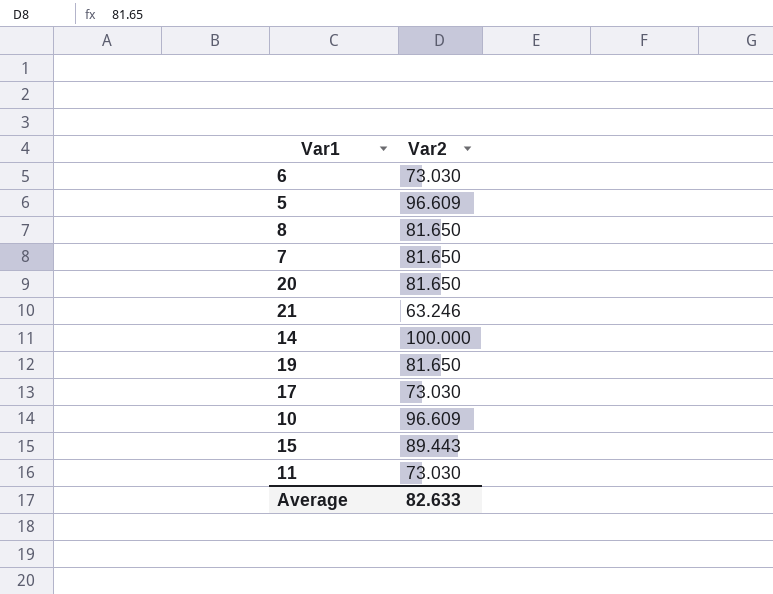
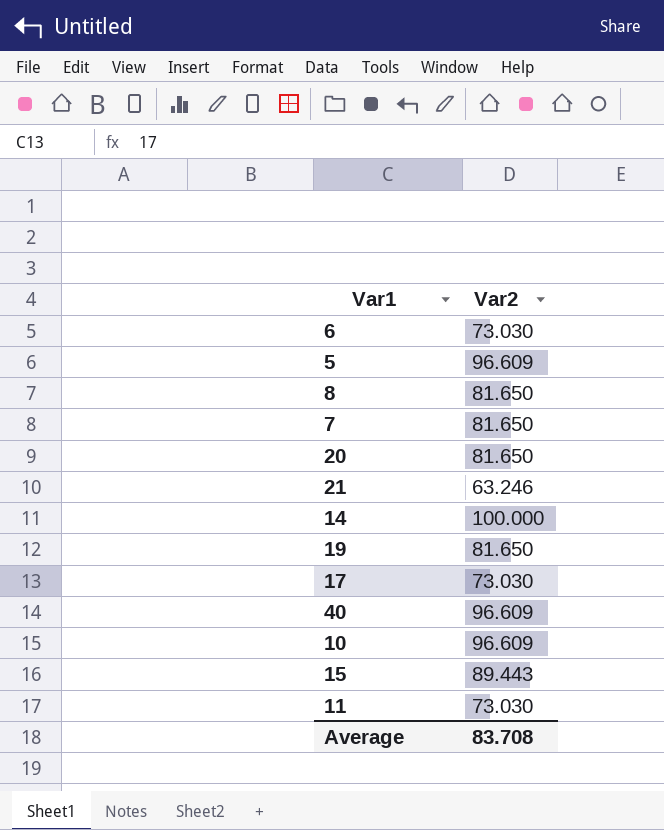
row 40: none -> 96.609
Average | Var2: 82.633 -> 83.708

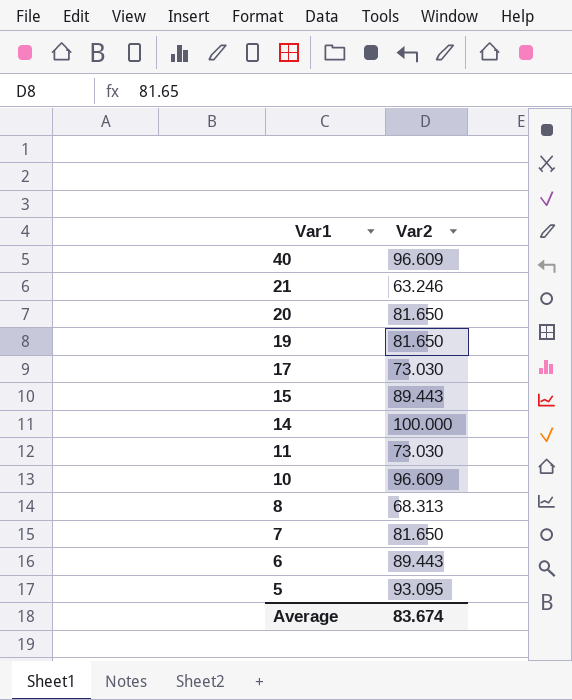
row order: none -> Var1 descending
8 | Var2: 81.650 -> 68.313
6 | Var2: 73.030 -> 89.443
5 | Var2: 96.609 -> 93.095
Average | Var2: 83.708 -> 83.674

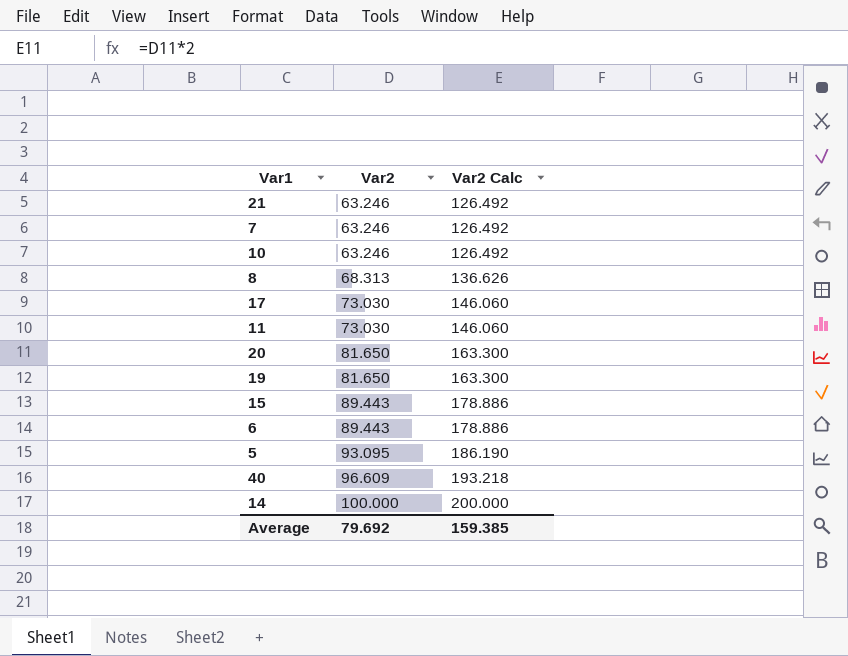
row order: Var1 descending -> Var2 ascending
column Var2 Calc | formula: none -> [Var2] * 2
7 | Var2: 81.650 -> 63.246
10 | Var2: 96.609 -> 63.246
Average | Var2: 83.674 -> 79.692

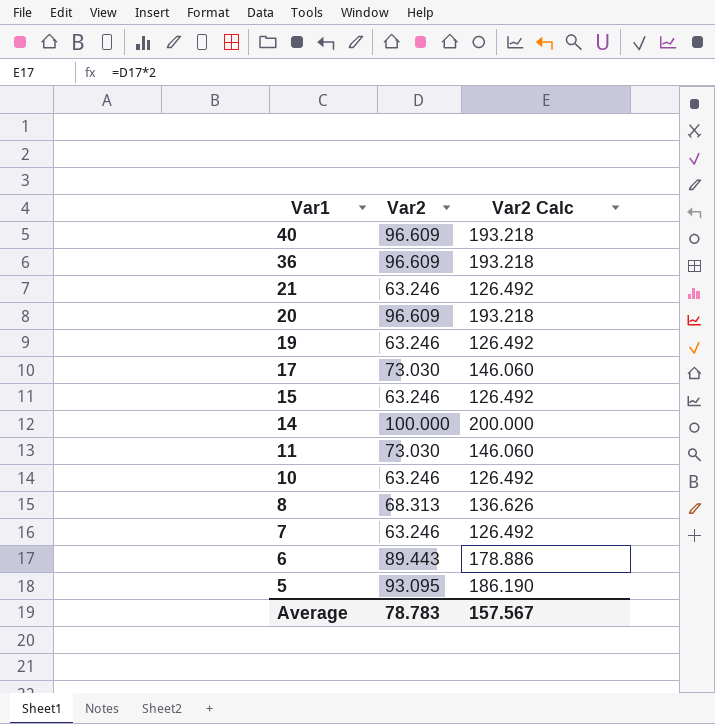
row order: Var2 ascending -> Var1 descending
row 36: none -> 96.609 | 193.218
20 | Var2: 81.650 -> 96.609
20 | Var2 Calc: 163.300 -> 193.218
19 | Var2: 81.650 -> 63.246
19 | Var2 Calc: 163.300 -> 126.492
15 | Var2: 89.443 -> 63.246
15 | Var2 Calc: 178.886 -> 126.492
Average | Var2: 79.692 -> 78.783
Average | Var2 Calc: 159.385 -> 157.567

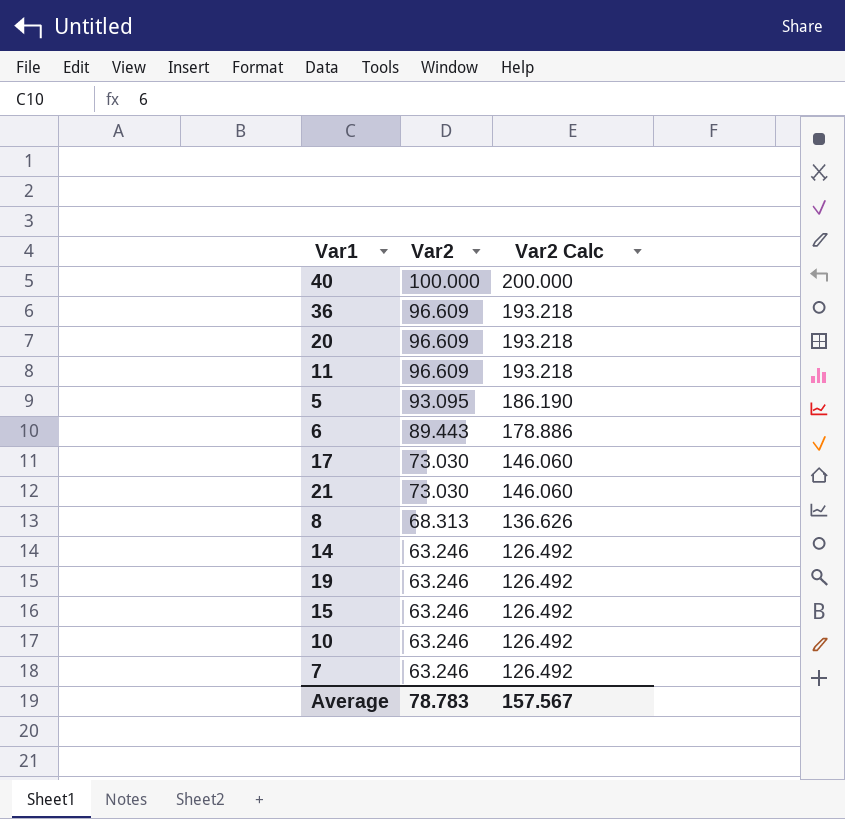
row order: Var1 descending -> Var2 descending
40 | Var2: 96.609 -> 100.000
40 | Var2 Calc: 193.218 -> 200.000
11 | Var2: 73.030 -> 96.609
11 | Var2 Calc: 146.060 -> 193.218
21 | Var2: 63.246 -> 73.030
21 | Var2 Calc: 126.492 -> 146.060
14 | Var2: 100.000 -> 63.246
14 | Var2 Calc: 200.000 -> 126.492

